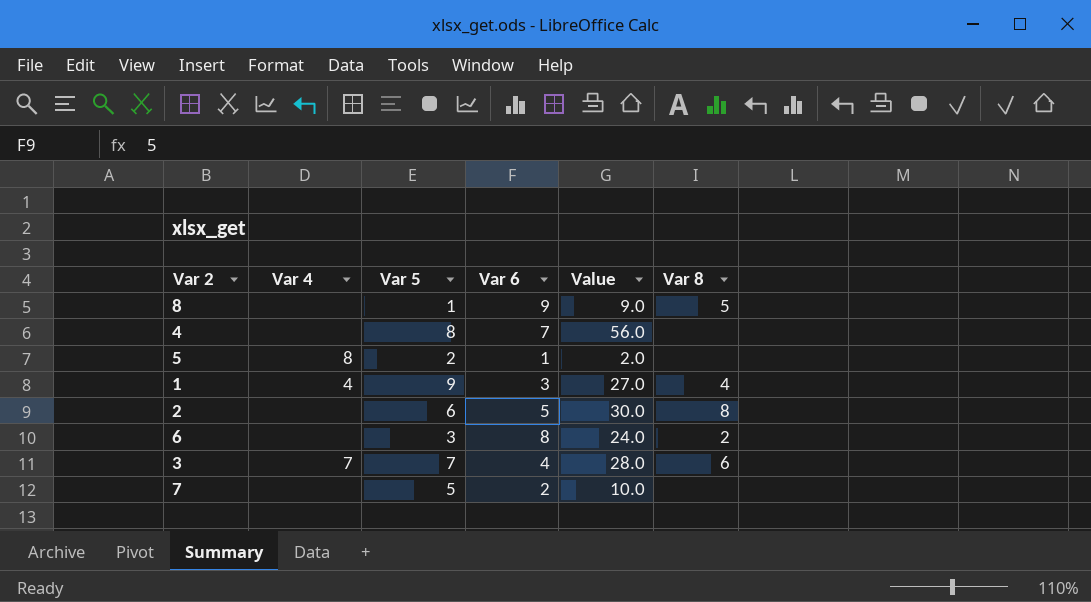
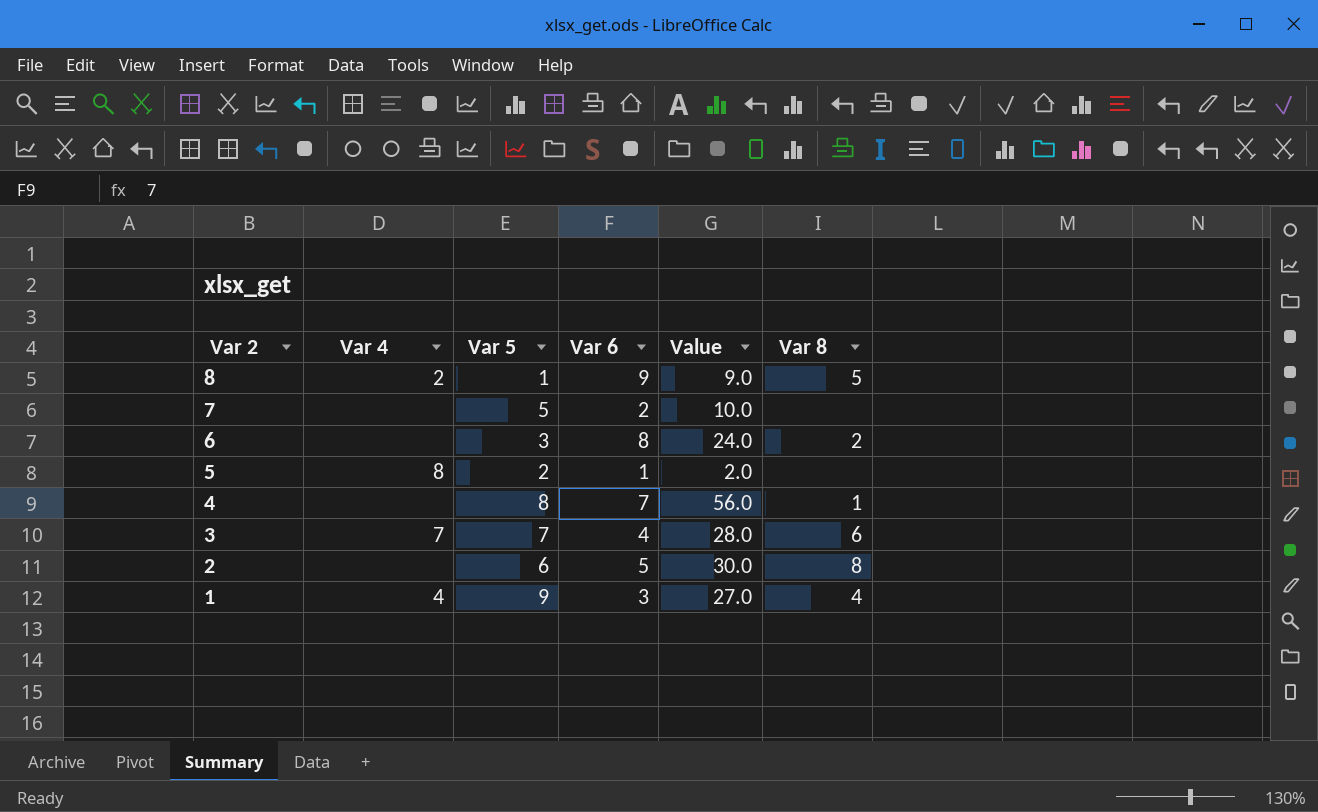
row order: none -> Var 2 descending
8 | Var 4: none -> 2
4 | Var 8: none -> 1

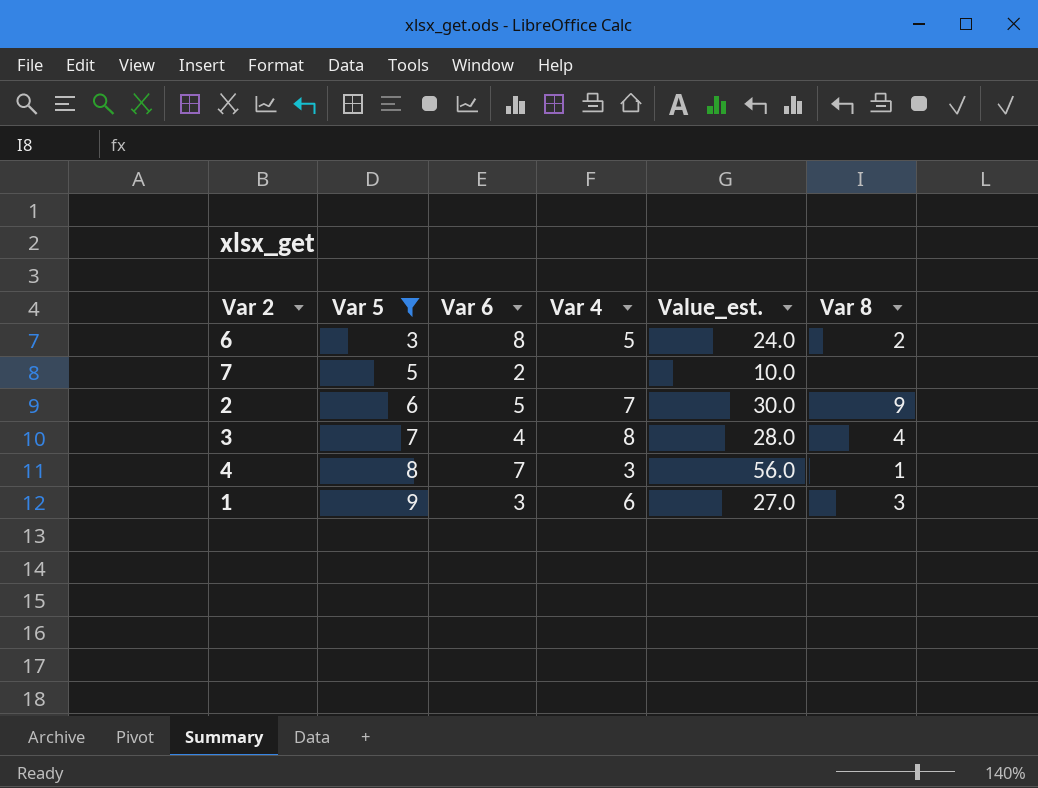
filter: none -> Var 5 >= 3
row order: Var 2 descending -> Var 5 ascending
column Var 4 | position: 2 -> 4
column name: Value -> Value_est.
6 | Var 4: none -> 5
2 | Var 4: none -> 7
2 | Var 8: 8 -> 9
3 | Var 4: 7 -> 8
3 | Var 8: 6 -> 4
4 | Var 4: none -> 3
1 | Var 4: 4 -> 6
1 | Var 8: 4 -> 3

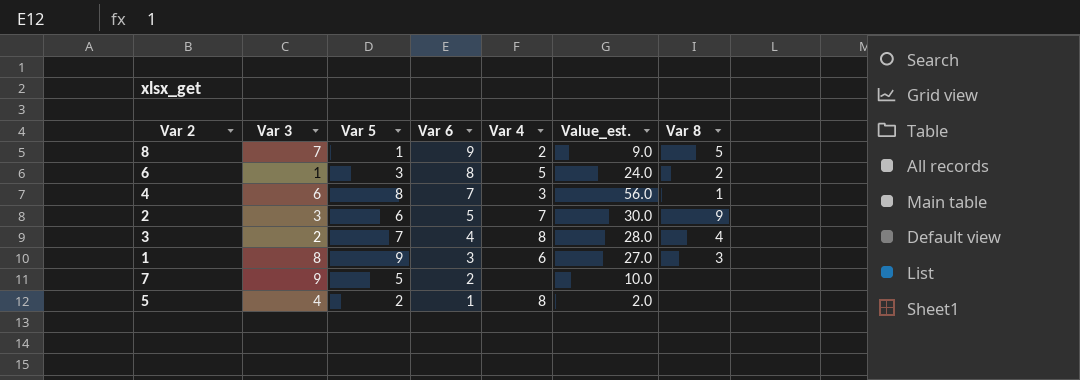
filter: Var 5 >= 3 -> none
row order: Var 5 ascending -> Var 6 descending
column Var 3 | position: none -> 2

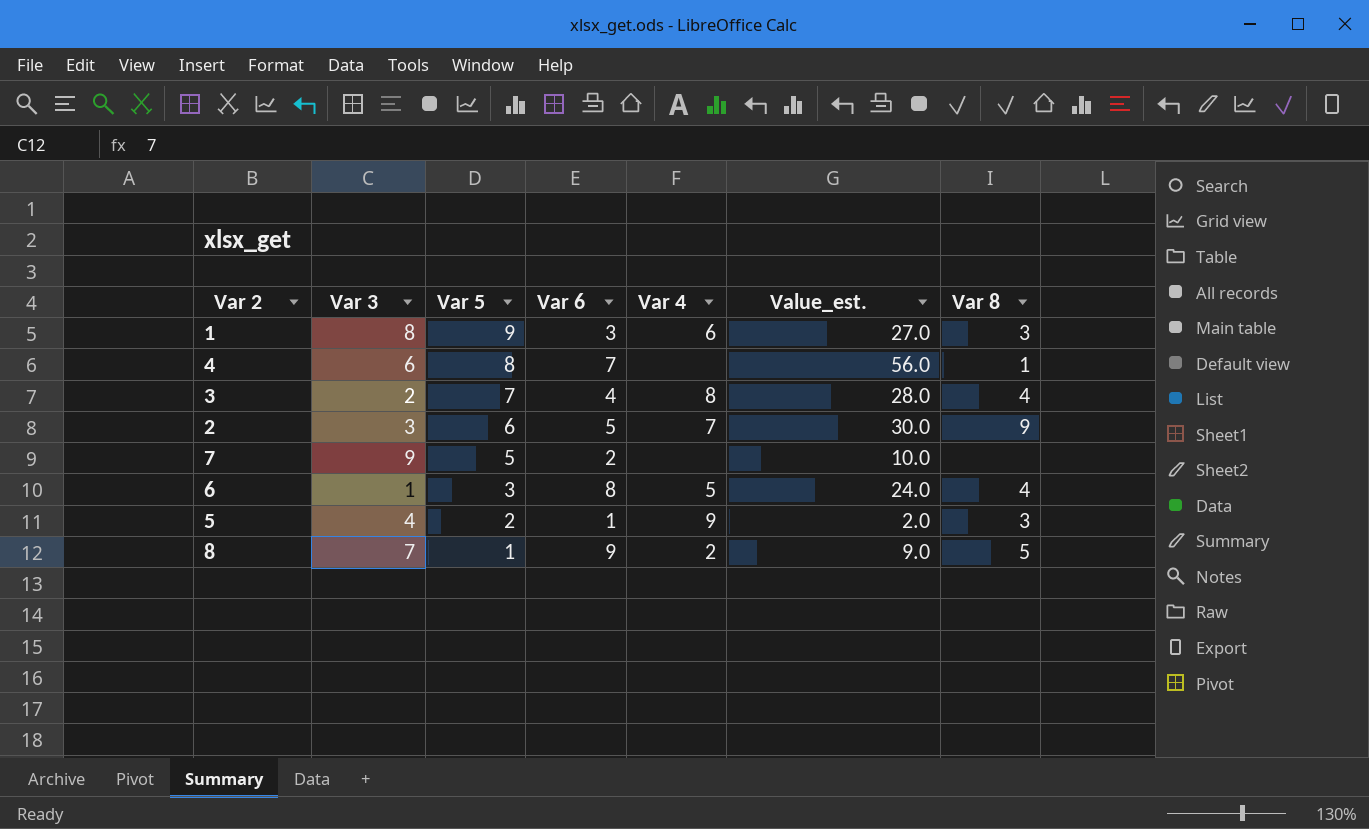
row order: Var 6 descending -> Var 5 descending
4 | Var 4: 3 -> none
6 | Var 8: 2 -> 4
5 | Var 4: 8 -> 9
5 | Var 8: none -> 3

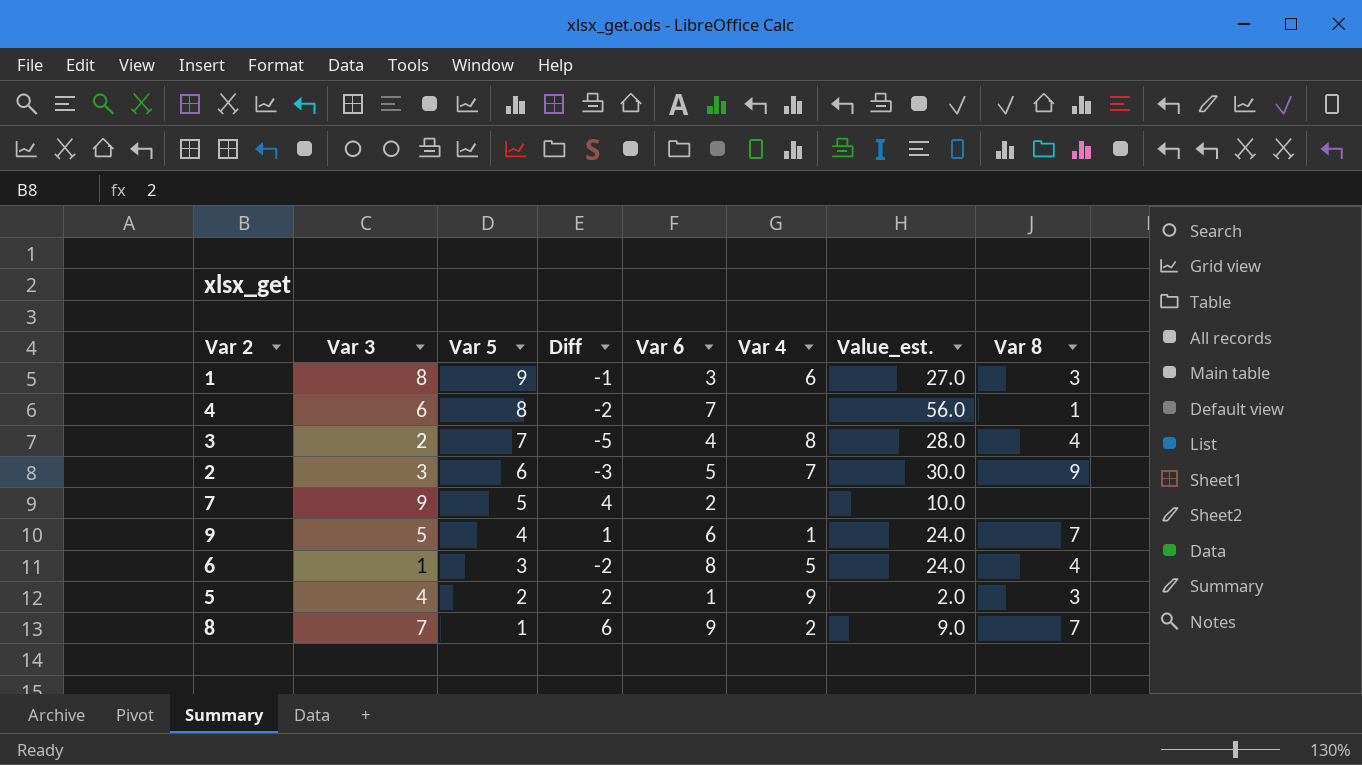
column Diff | formula: none -> [Var 3] - [Var 5]
row 9: none -> 5 | 4 | 1 | 6 | 1 | 24.0 | 7
8 | Var 8: 5 -> 7

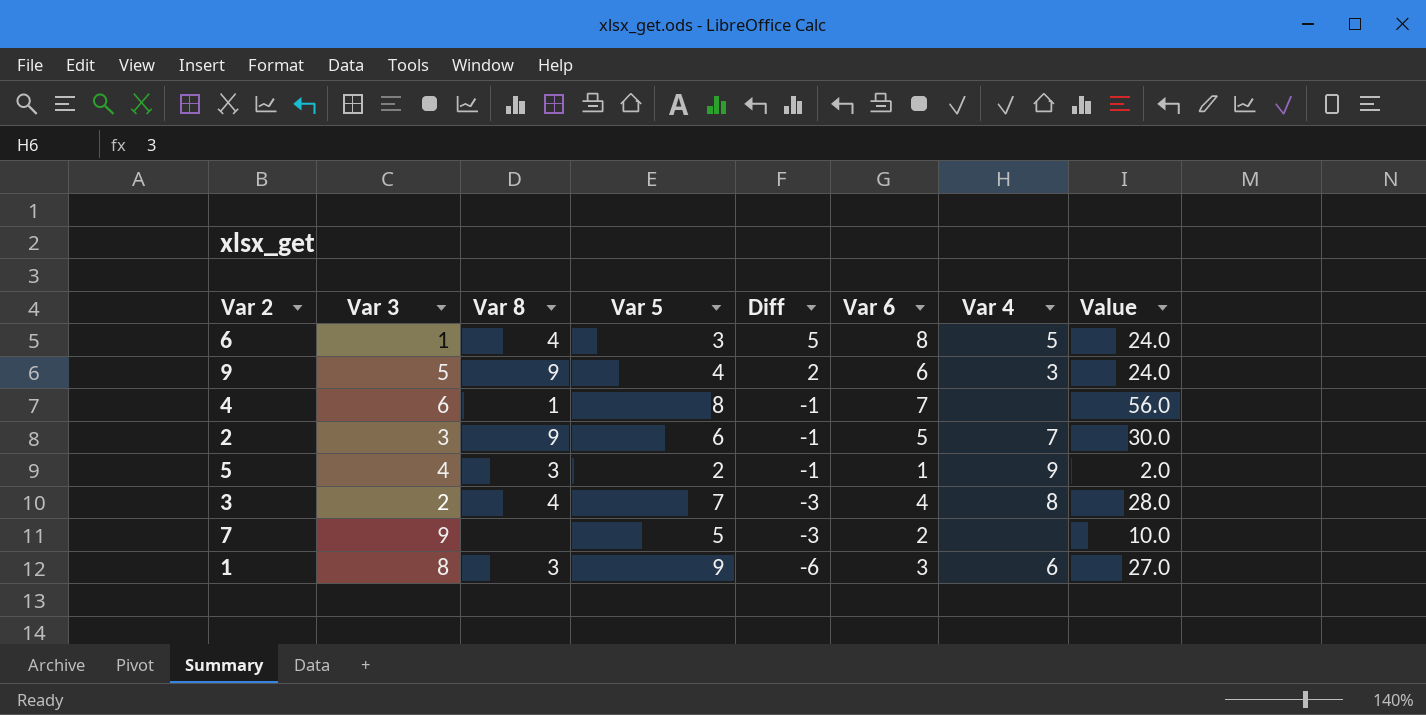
row order: Var 5 descending -> Diff descending
column Var 8 | position: 8 -> 3
column Diff | formula: [Var 3] - [Var 5] -> [Var 6] - [Var 5]
column name: Value_est. -> Value
row 8: 7 | 1 | 6 | 9 | 2 | 9.0 | 7 -> none
9 | Var 8: 7 -> 9
9 | Var 4: 1 -> 3

